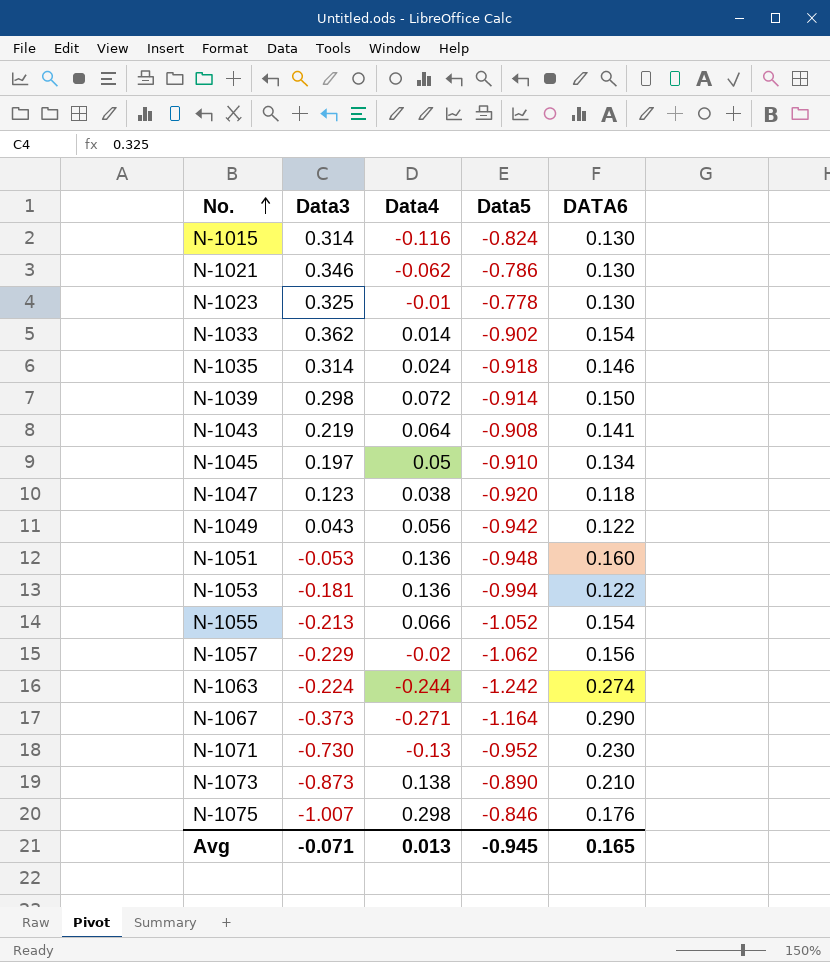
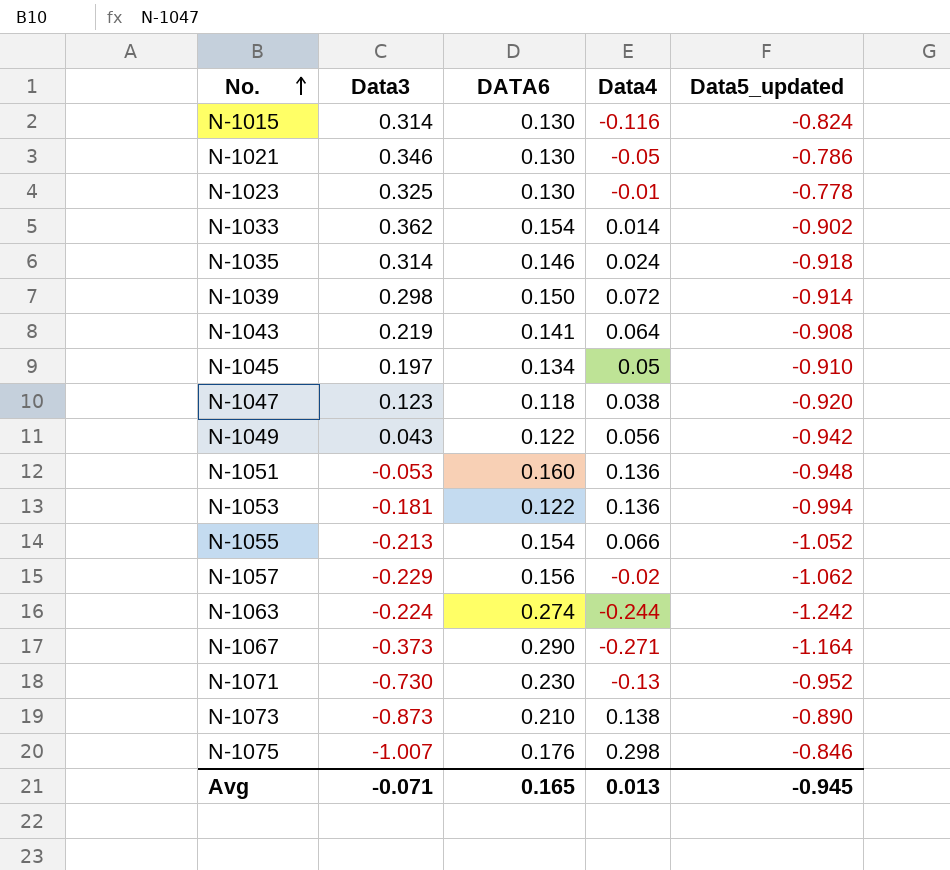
column DATA6 | position: 5 -> 3
column name: Data5 -> Data5_updated
N-1021 | Data4: -0.062 -> -0.05

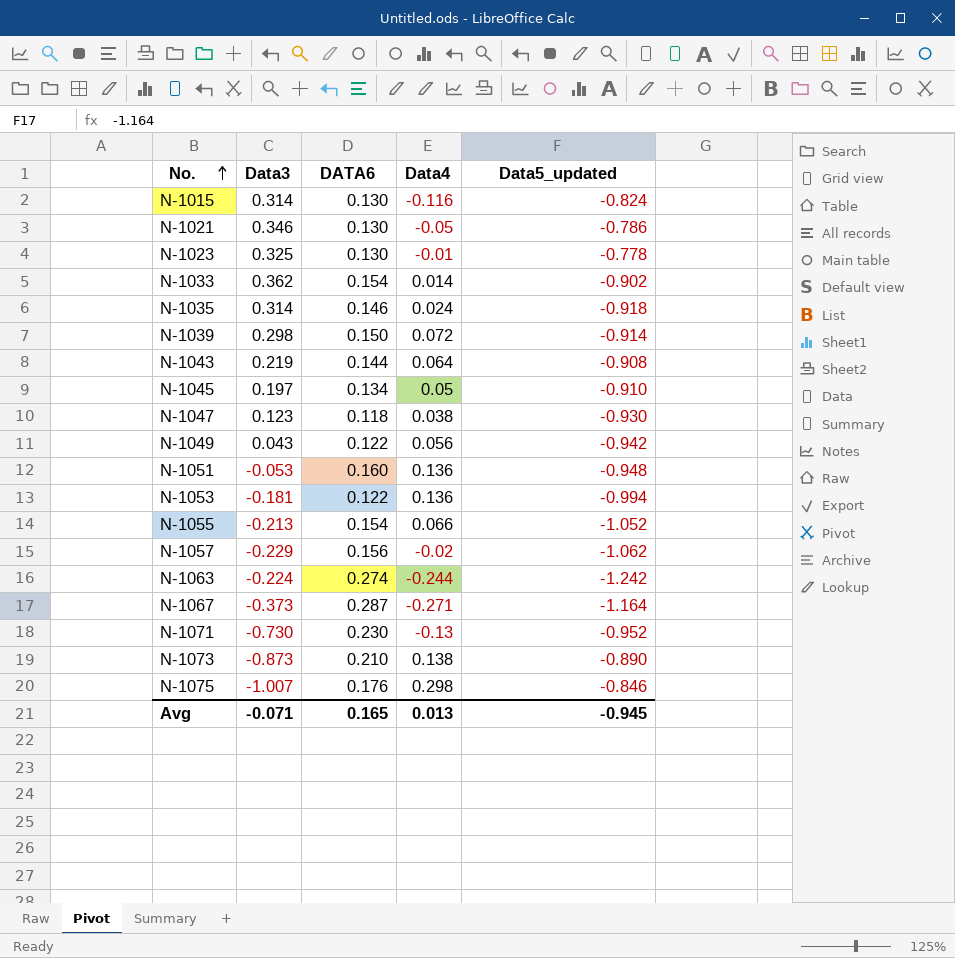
N-1043 | DATA6: 0.141 -> 0.144
N-1047 | Data5_updated: -0.920 -> -0.930
N-1067 | DATA6: 0.290 -> 0.287

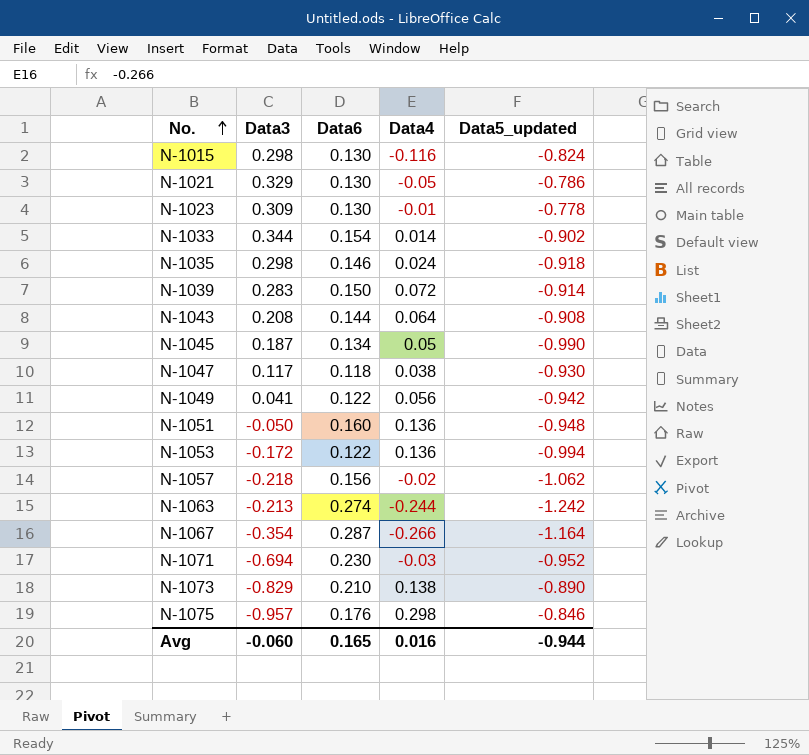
column name: DATA6 -> Data6
row N-1055: -0.213 | 0.154 | 0.066 | -1.052 -> none
N-1015 | Data3: 0.314 -> 0.298
N-1021 | Data3: 0.346 -> 0.329
N-1023 | Data3: 0.325 -> 0.309
N-1033 | Data3: 0.362 -> 0.344
N-1035 | Data3: 0.314 -> 0.298
N-1039 | Data3: 0.298 -> 0.283
N-1043 | Data3: 0.219 -> 0.208
N-1045 | Data3: 0.197 -> 0.187
N-1045 | Data5_updated: -0.910 -> -0.990
N-1047 | Data3: 0.123 -> 0.117
N-1049 | Data3: 0.043 -> 0.041
N-1051 | Data3: -0.053 -> -0.050
N-1053 | Data3: -0.181 -> -0.172
N-1057 | Data3: -0.229 -> -0.218
N-1063 | Data3: -0.224 -> -0.213
N-1067 | Data3: -0.373 -> -0.354
N-1067 | Data4: -0.271 -> -0.266
N-1071 | Data3: -0.730 -> -0.694
N-1071 | Data4: -0.13 -> -0.03
N-1073 | Data3: -0.873 -> -0.829
N-1075 | Data3: -1.007 -> -0.957
Avg | Data3: -0.071 -> -0.060
Avg | Data4: 0.013 -> 0.016
Avg | Data5_updated: -0.945 -> -0.944

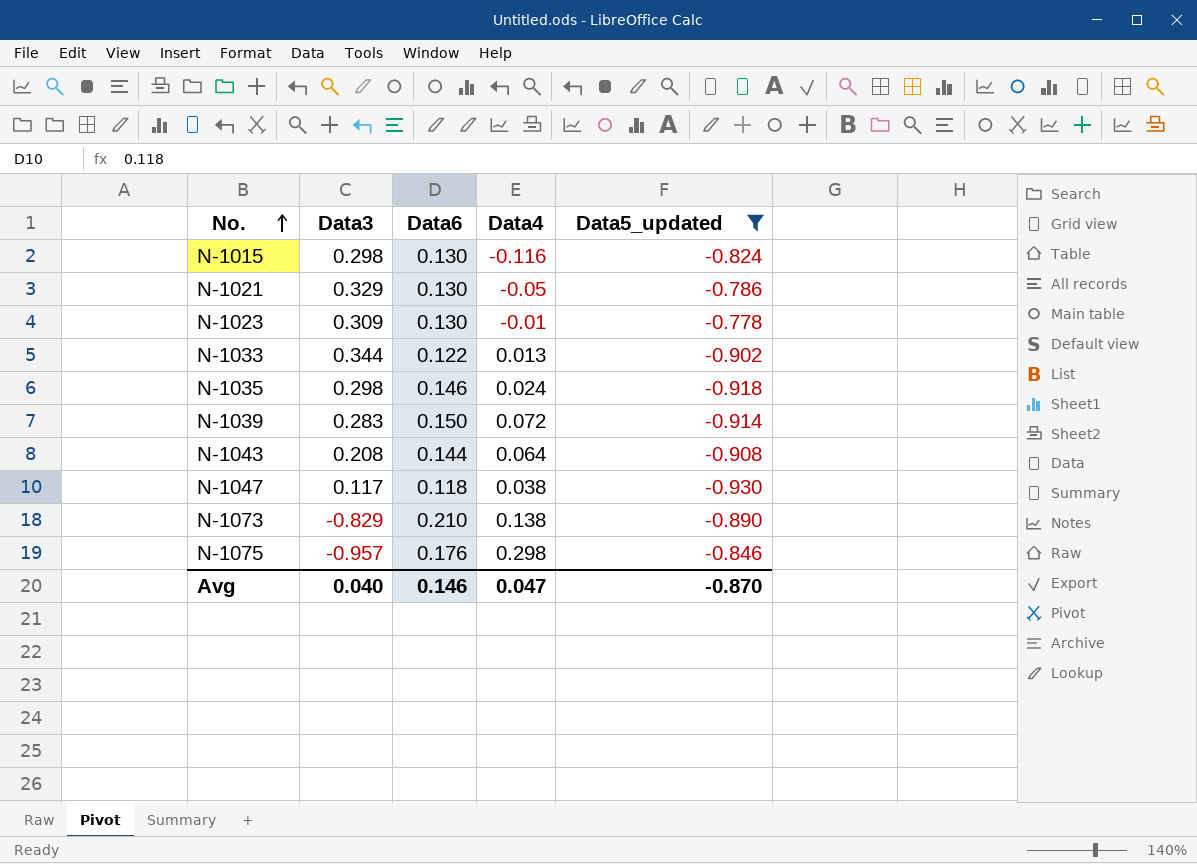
filter: none -> Data5_updated >= -0.930
N-1033 | Data6: 0.154 -> 0.122
N-1033 | Data4: 0.014 -> 0.013
Avg | Data3: -0.060 -> 0.040
Avg | Data6: 0.165 -> 0.146
Avg | Data4: 0.016 -> 0.047
Avg | Data5_updated: -0.944 -> -0.870

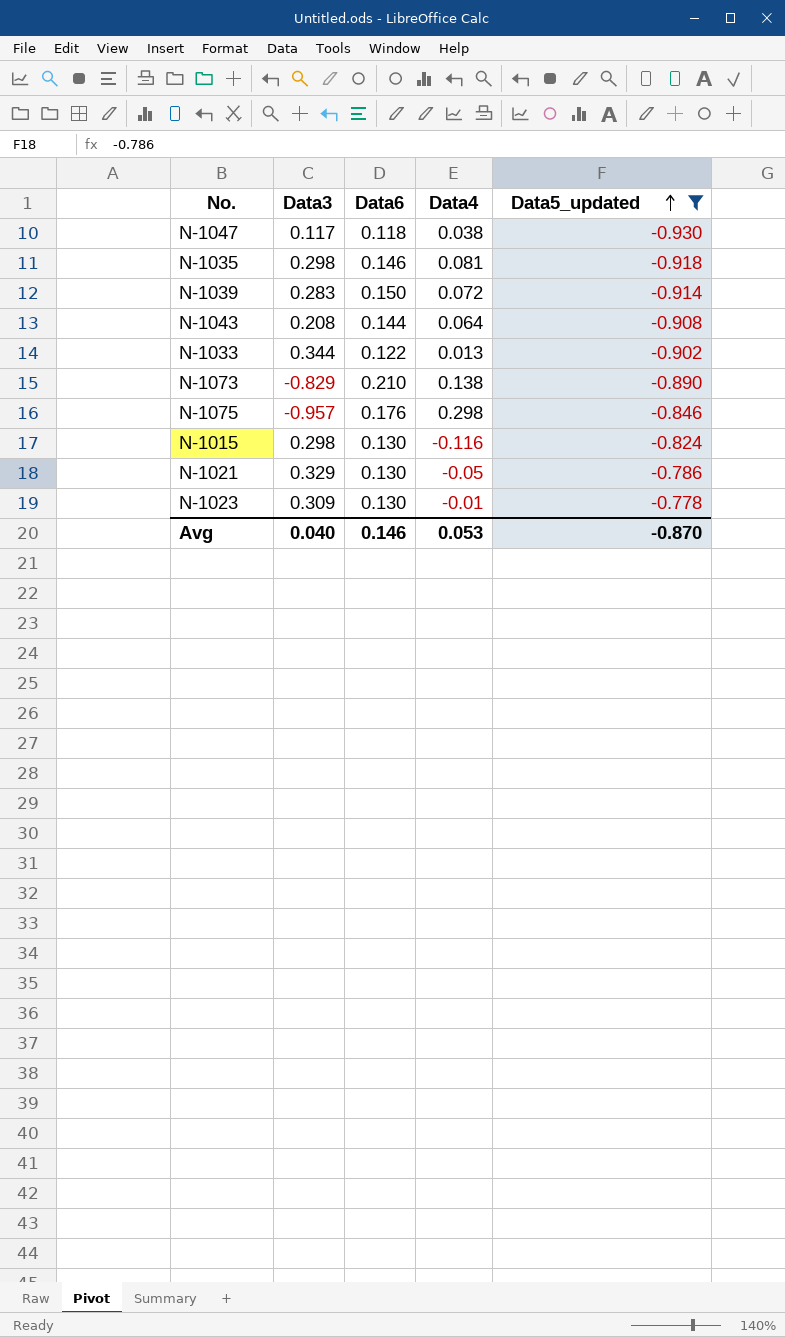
row order: No. ascending -> Data5_updated ascending
N-1035 | Data4: 0.024 -> 0.081
Avg | Data4: 0.047 -> 0.053

